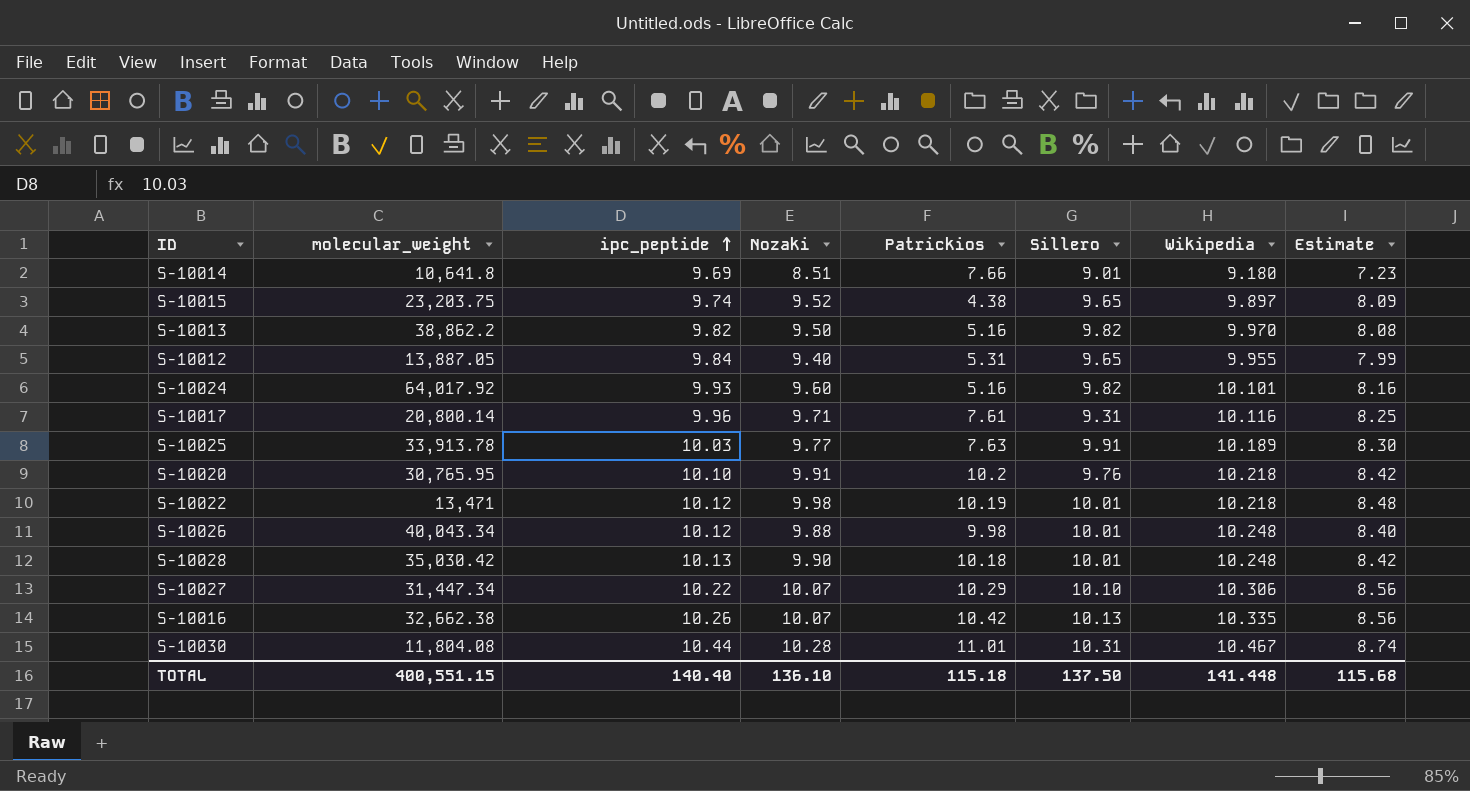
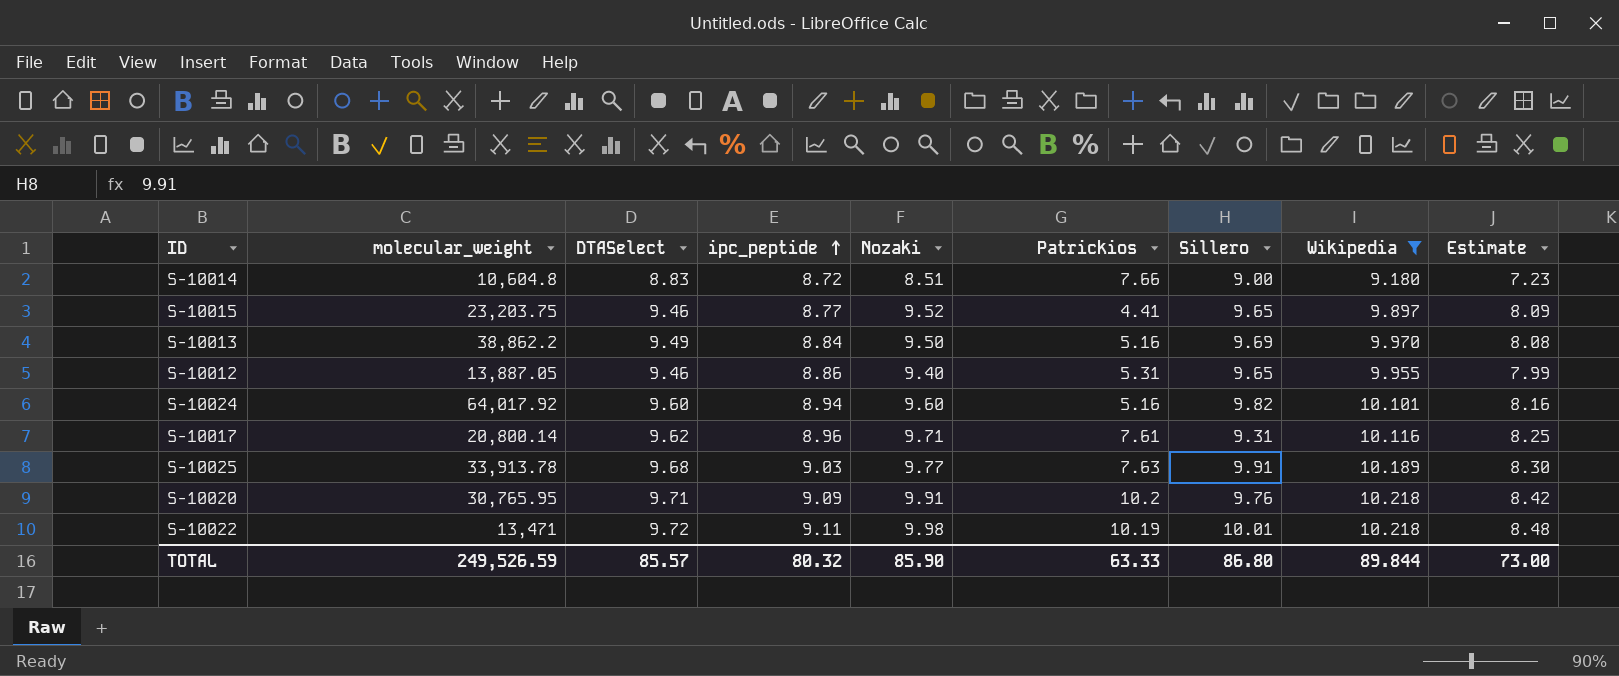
filter: none -> Wikipedia <= 10.218
column DTASelect | position: none -> 3
S-10014 | molecular_weight: 10,641.8 -> 10,604.8
S-10014 | ipc_peptide: 9.69 -> 8.72
S-10014 | Sillero: 9.01 -> 9.00
S-10015 | ipc_peptide: 9.74 -> 8.77
S-10015 | Patrickios: 4.38 -> 4.41
S-10013 | ipc_peptide: 9.82 -> 8.84
S-10013 | Sillero: 9.82 -> 9.69
S-10012 | ipc_peptide: 9.84 -> 8.86
S-10024 | ipc_peptide: 9.93 -> 8.94
S-10017 | ipc_peptide: 9.96 -> 8.96
S-10025 | ipc_peptide: 10.03 -> 9.03
S-10020 | ipc_peptide: 10.10 -> 9.09
S-10022 | ipc_peptide: 10.12 -> 9.11
TOTAL | molecular_weight: 400,551.15 -> 249,526.59
TOTAL | ipc_peptide: 140.40 -> 80.32
TOTAL | Nozaki: 136.10 -> 85.90
TOTAL | Patrickios: 115.18 -> 63.33
TOTAL | Sillero: 137.50 -> 86.80
TOTAL | Wikipedia: 141.448 -> 89.844
TOTAL | Estimate: 115.68 -> 73.00

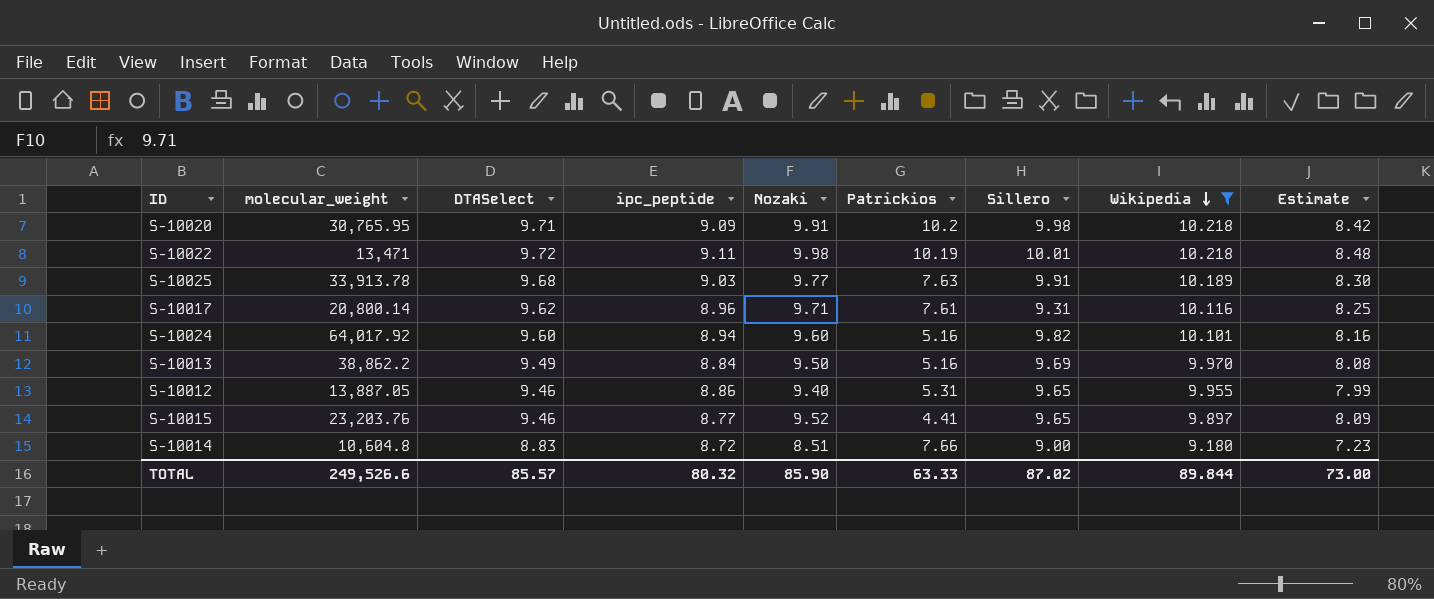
row order: ipc_peptide ascending -> Wikipedia descending
S-10020 | Sillero: 9.76 -> 9.98
S-10015 | molecular_weight: 23,203.75 -> 23,203.76
TOTAL | molecular_weight: 249,526.59 -> 249,526.6
TOTAL | Sillero: 86.80 -> 87.02

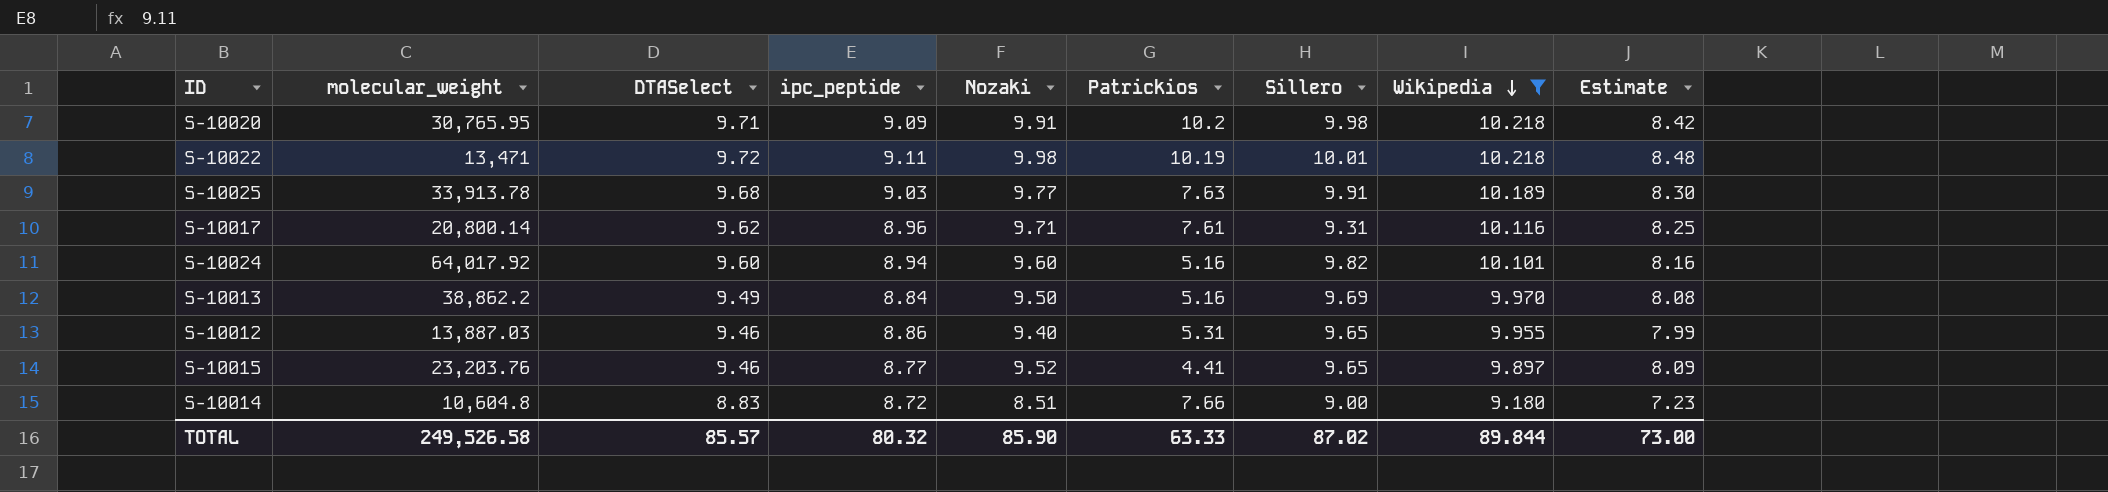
S-10012 | molecular_weight: 13,887.05 -> 13,887.03
TOTAL | molecular_weight: 249,526.6 -> 249,526.58

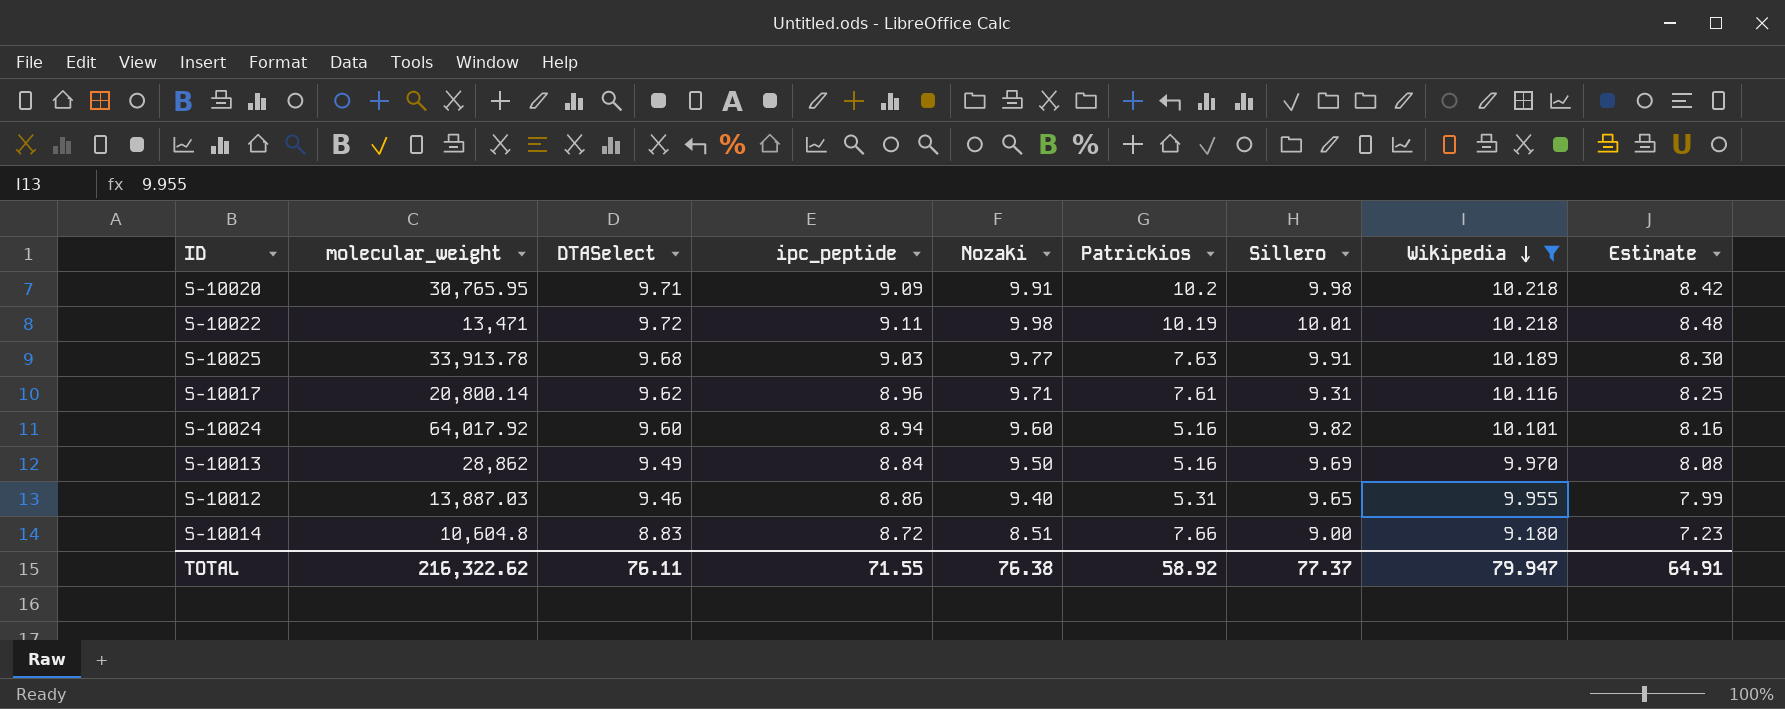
row S-10015: 23,203.76 | 9.46 | 8.77 | 9.52 | 4.41 | 9.65 | 9.897 | 8.09 -> none
S-10013 | molecular_weight: 38,862.2 -> 28,862
TOTAL | molecular_weight: 249,526.58 -> 216,322.62
TOTAL | DTASelect: 85.57 -> 76.11
TOTAL | ipc_peptide: 80.32 -> 71.55
TOTAL | Nozaki: 85.90 -> 76.38
TOTAL | Patrickios: 63.33 -> 58.92
TOTAL | Sillero: 87.02 -> 77.37
TOTAL | Wikipedia: 89.844 -> 79.947
TOTAL | Estimate: 73.00 -> 64.91

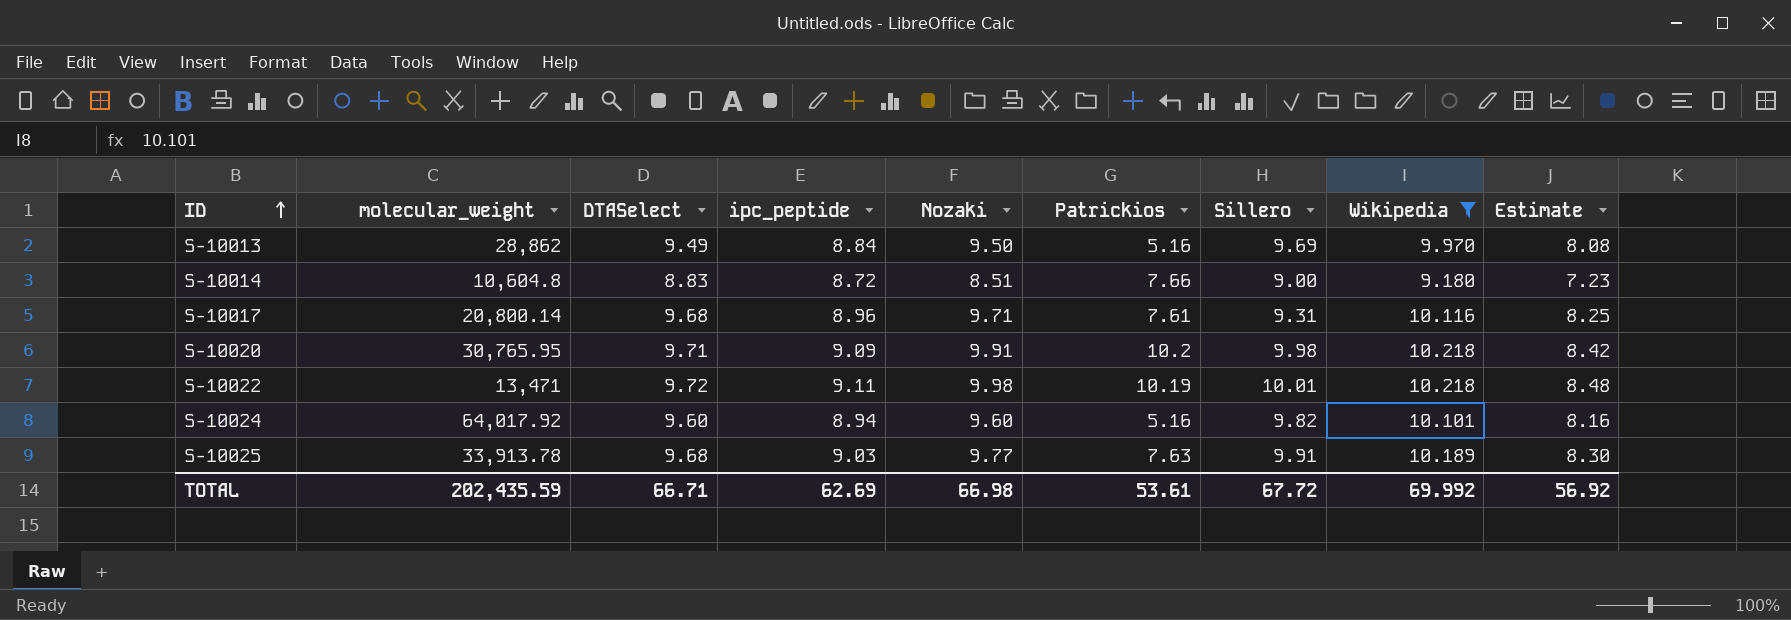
row order: Wikipedia descending -> ID ascending
row S-10012: 13,887.03 | 9.46 | 8.86 | 9.40 | 5.31 | 9.65 | 9.955 | 7.99 -> none
S-10017 | DTASelect: 9.62 -> 9.68
TOTAL | molecular_weight: 216,322.62 -> 202,435.59
TOTAL | DTASelect: 76.11 -> 66.71
TOTAL | ipc_peptide: 71.55 -> 62.69
TOTAL | Nozaki: 76.38 -> 66.98
TOTAL | Patrickios: 58.92 -> 53.61
TOTAL | Sillero: 77.37 -> 67.72
TOTAL | Wikipedia: 79.947 -> 69.992
TOTAL | Estimate: 64.91 -> 56.92

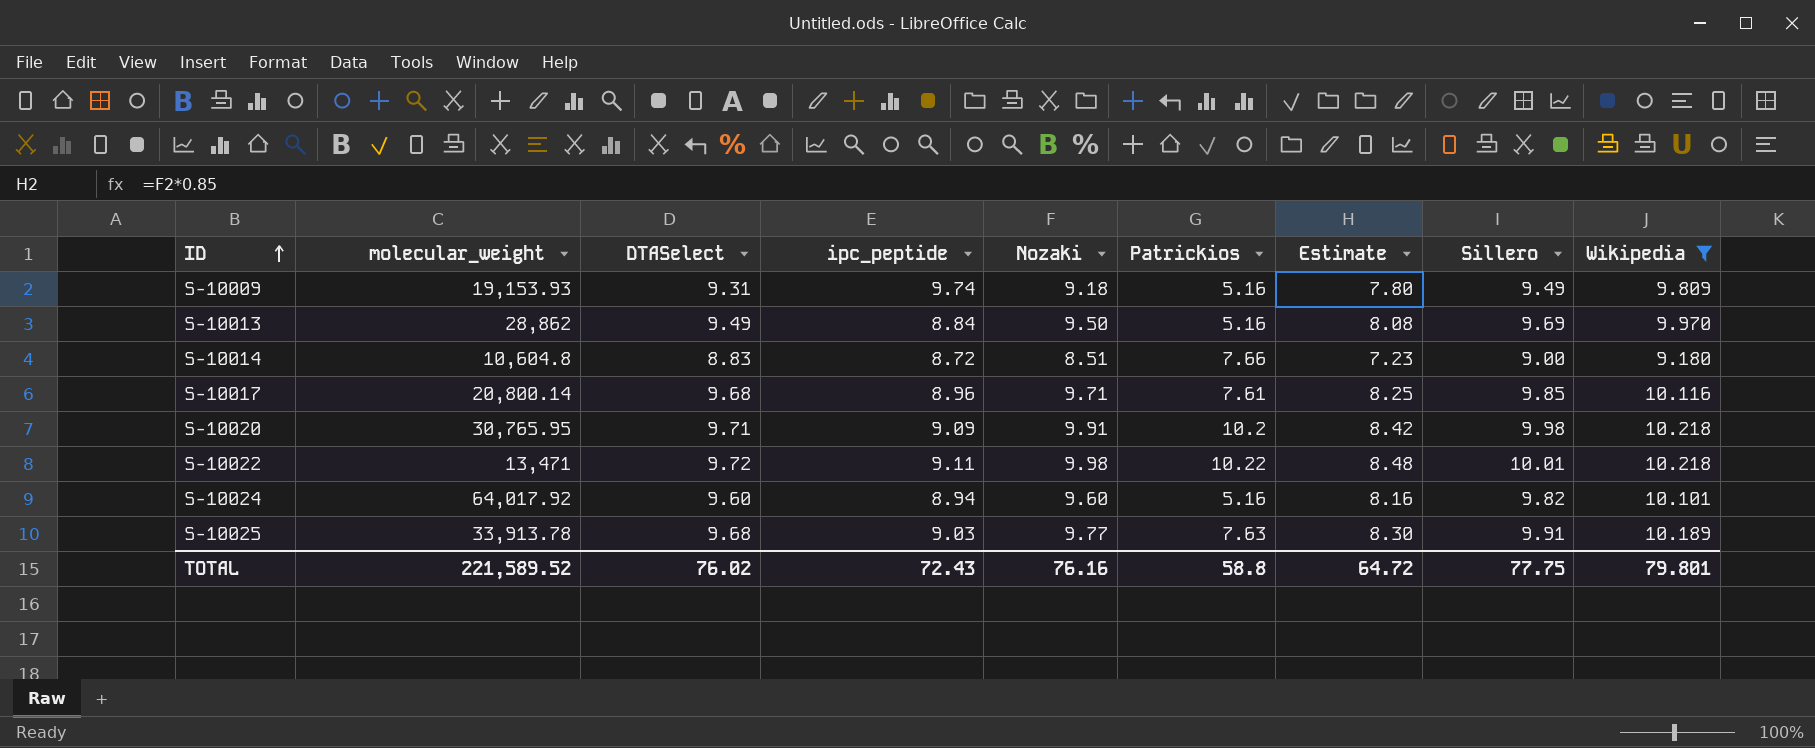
column Estimate | position: 9 -> 7
row S-10009: none -> 19,153.93 | 9.31 | 9.74 | 9.18 | 5.16 | 7.80 | 9.49 | 9.809
S-10017 | Sillero: 9.31 -> 9.85
S-10022 | Patrickios: 10.19 -> 10.22
TOTAL | molecular_weight: 202,435.59 -> 221,589.52
TOTAL | DTASelect: 66.71 -> 76.02
TOTAL | ipc_peptide: 62.69 -> 72.43
TOTAL | Nozaki: 66.98 -> 76.16
TOTAL | Patrickios: 53.61 -> 58.8
TOTAL | Estimate: 56.92 -> 64.72
TOTAL | Sillero: 67.72 -> 77.75
TOTAL | Wikipedia: 69.992 -> 79.801

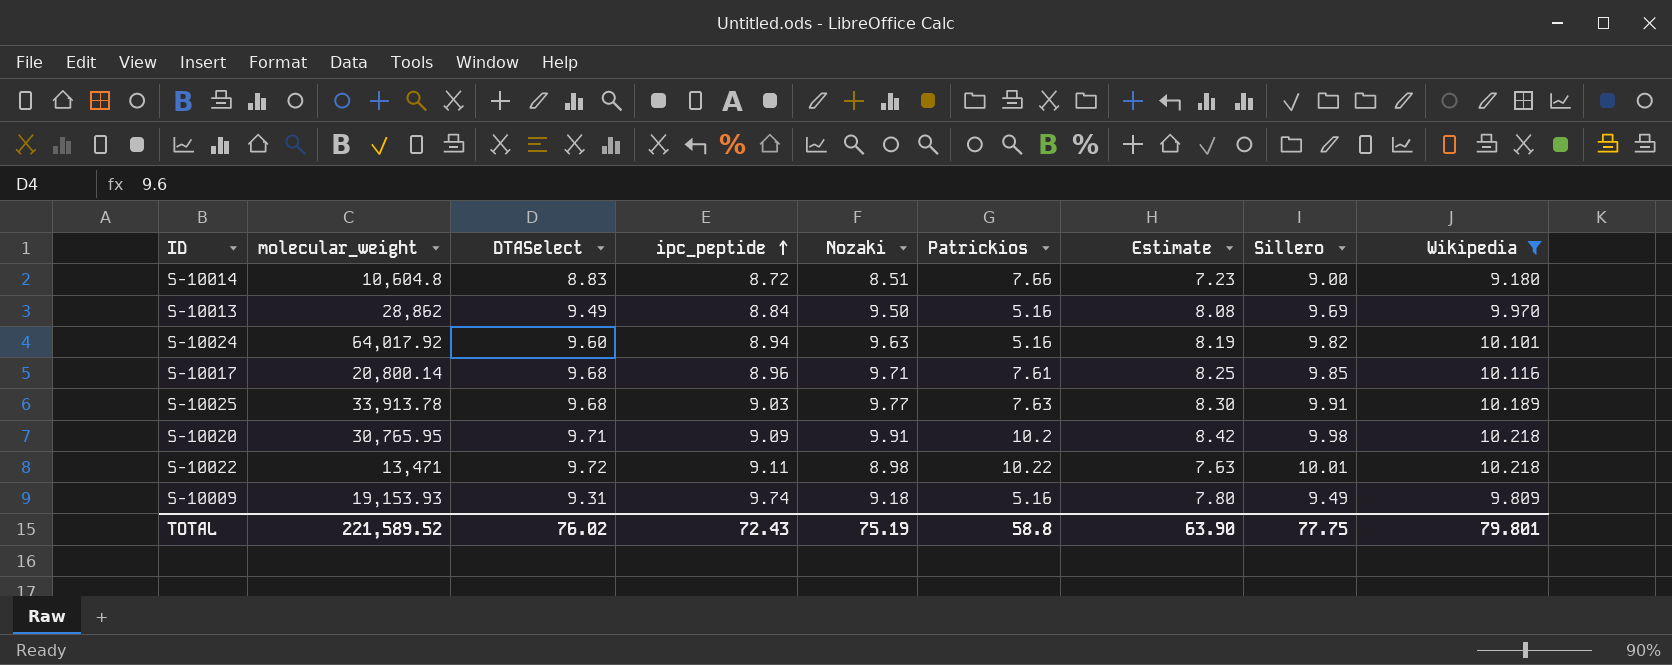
row order: ID ascending -> ipc_peptide ascending
S-10024 | Nozaki: 9.60 -> 9.63
S-10024 | Estimate: 8.16 -> 8.19
S-10022 | Nozaki: 9.98 -> 8.98
S-10022 | Estimate: 8.48 -> 7.63
TOTAL | Nozaki: 76.16 -> 75.19
TOTAL | Estimate: 64.72 -> 63.90

